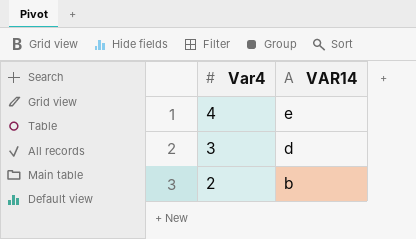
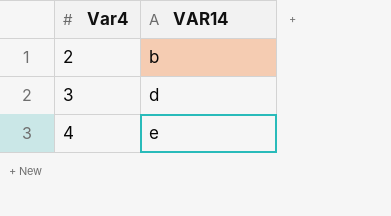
row order: Var4 descending -> Var4 ascending

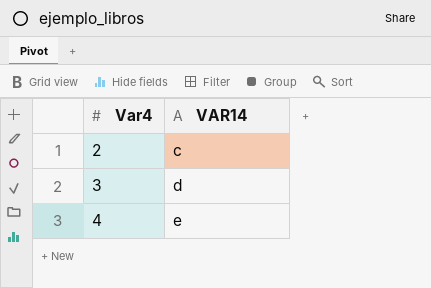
2 | VAR14: b -> c

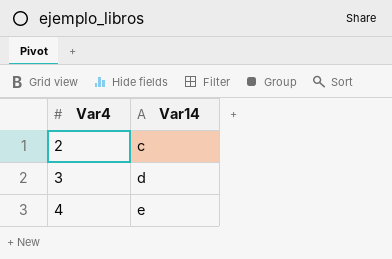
column name: VAR14 -> Var14

